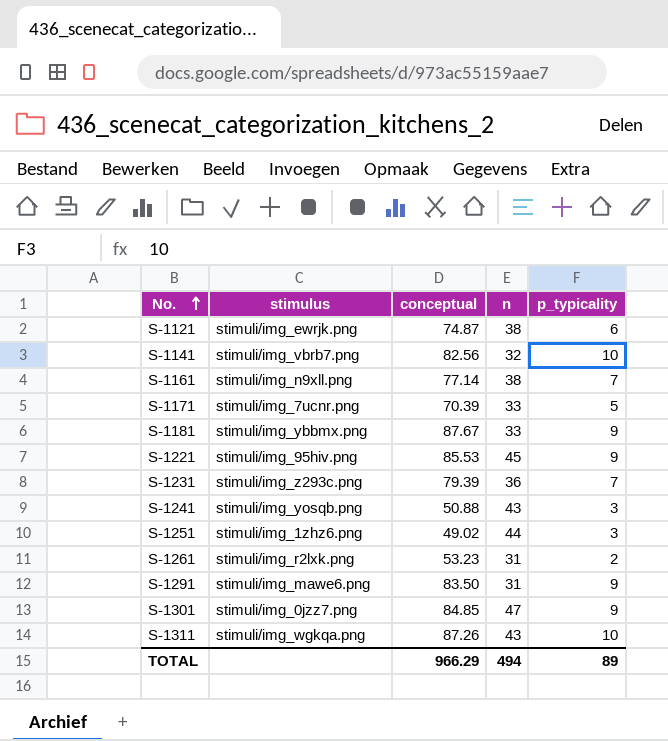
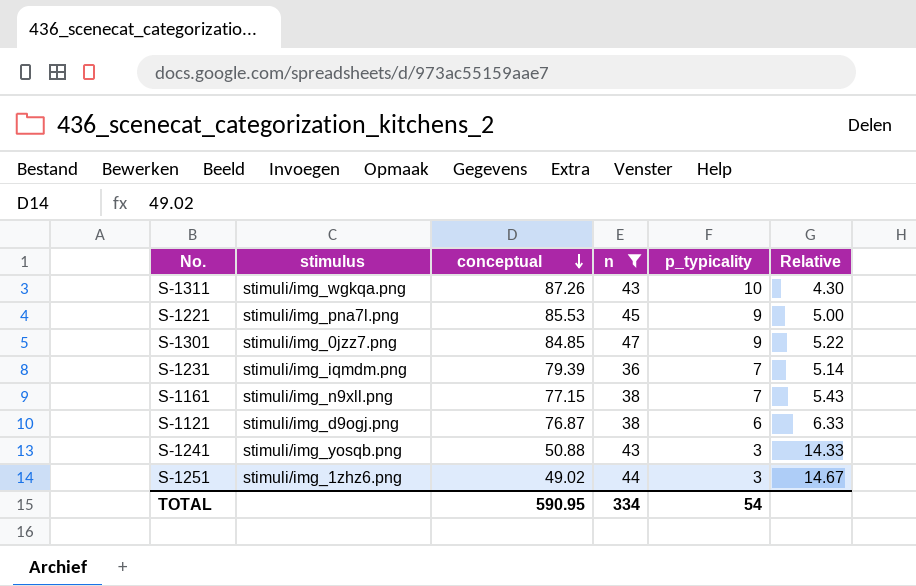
filter: none -> n >= 36
row order: No. ascending -> conceptual descending
column Relative | formula: none -> [n] / [p_typicality]
S-1221 | stimulus: stimuli/img_95hiv.png -> stimuli/img_pna7l.png
S-1231 | stimulus: stimuli/img_z293c.png -> stimuli/img_iqmdm.png
S-1161 | conceptual: 77.14 -> 77.15
S-1121 | stimulus: stimuli/img_ewrjk.png -> stimuli/img_d9ogj.png
S-1121 | conceptual: 74.87 -> 76.87
TOTAL | conceptual: 966.29 -> 590.95
TOTAL | n: 494 -> 334
TOTAL | p_typicality: 89 -> 54

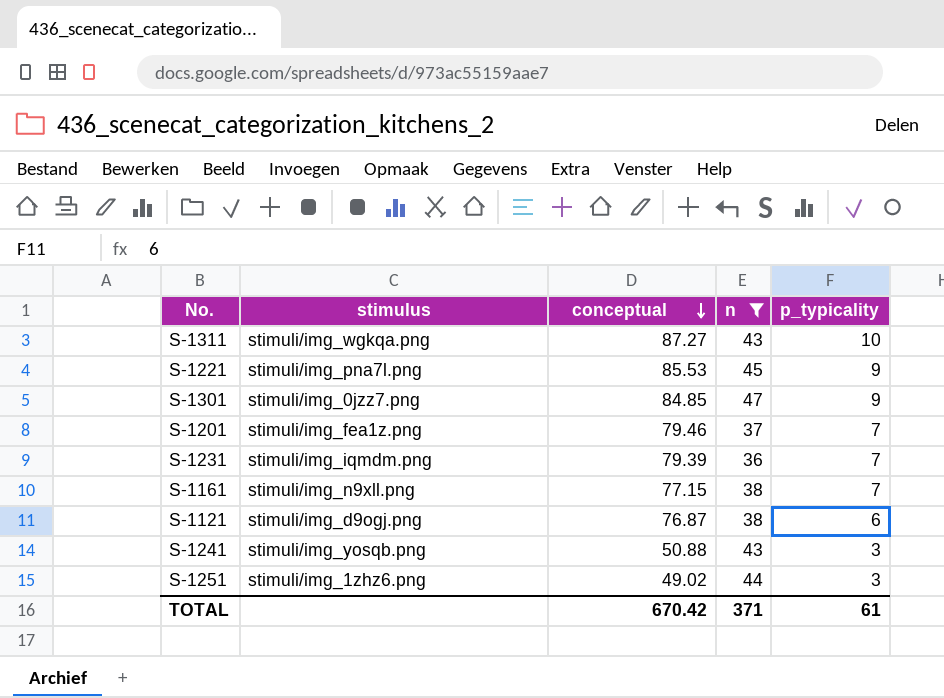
column Relative | formula: [n] / [p_typicality] -> none
S-1311 | conceptual: 87.26 -> 87.27
row S-1201: none -> stimuli/img_fea1z.png | 79.46 | 37 | 7
TOTAL | conceptual: 590.95 -> 670.42
TOTAL | n: 334 -> 371
TOTAL | p_typicality: 54 -> 61

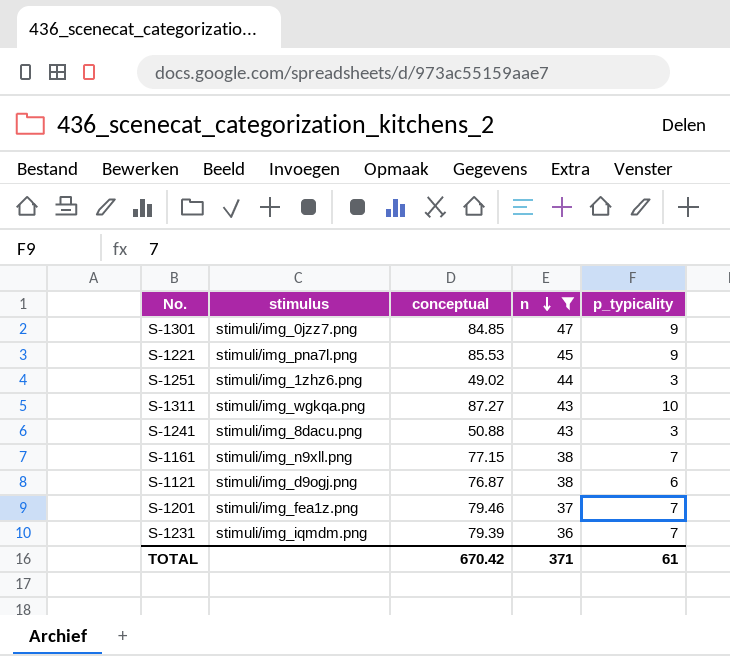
row order: conceptual descending -> n descending
S-1241 | stimulus: stimuli/img_yosqb.png -> stimuli/img_8dacu.png

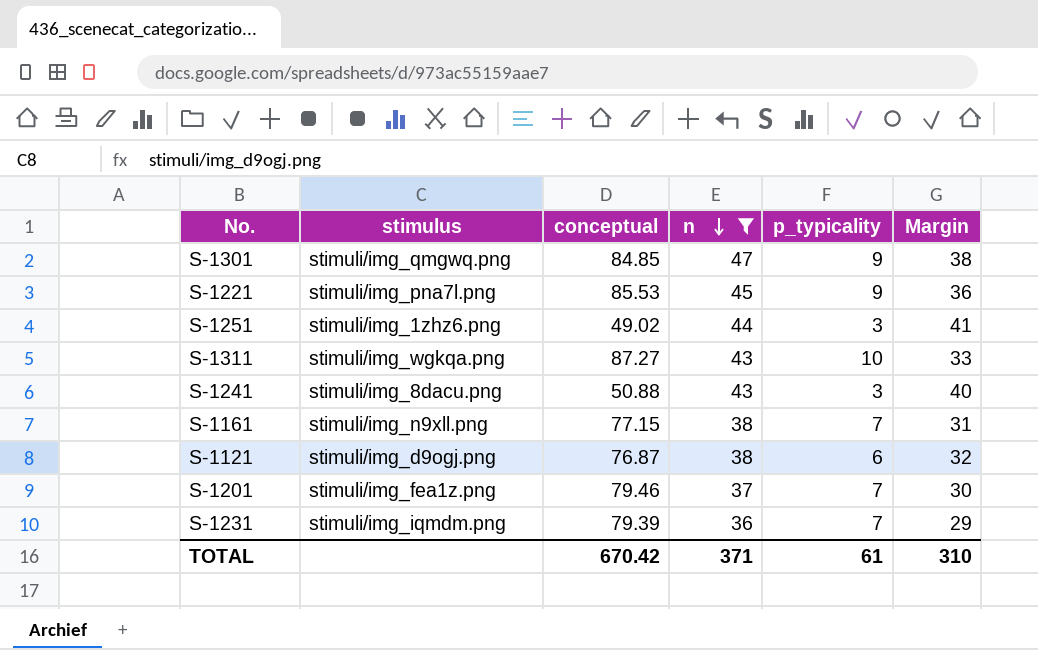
column Margin | formula: none -> [n] - [p_typicality]
S-1301 | stimulus: stimuli/img_0jzz7.png -> stimuli/img_qmgwq.png

